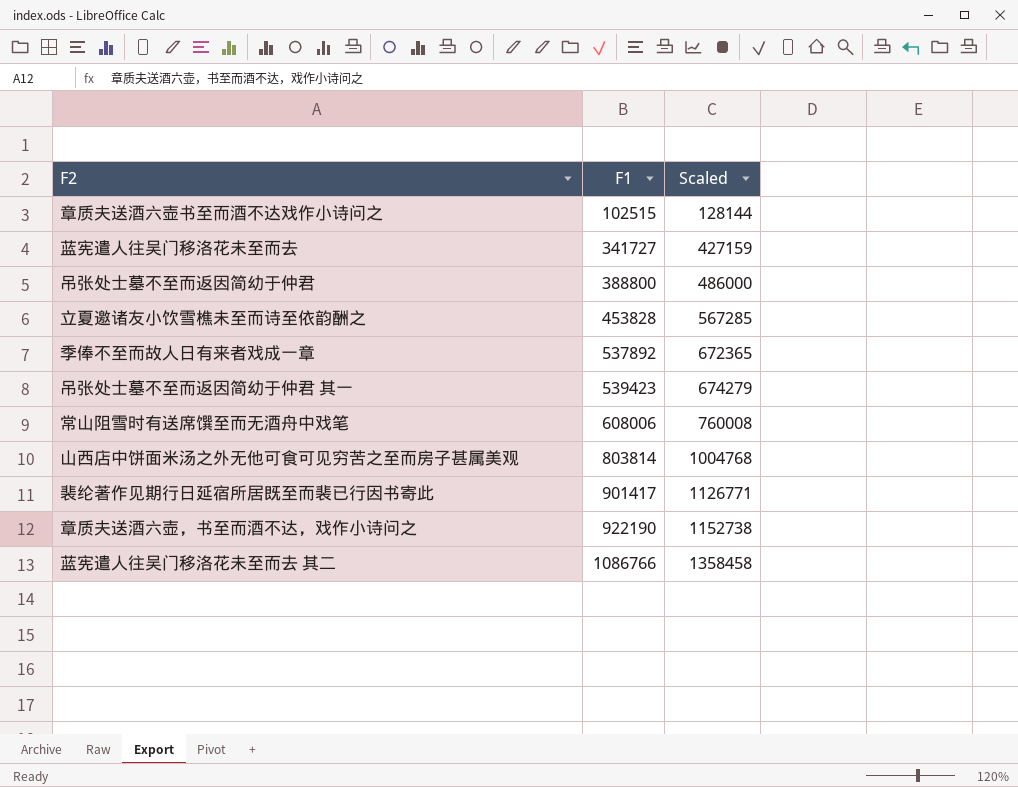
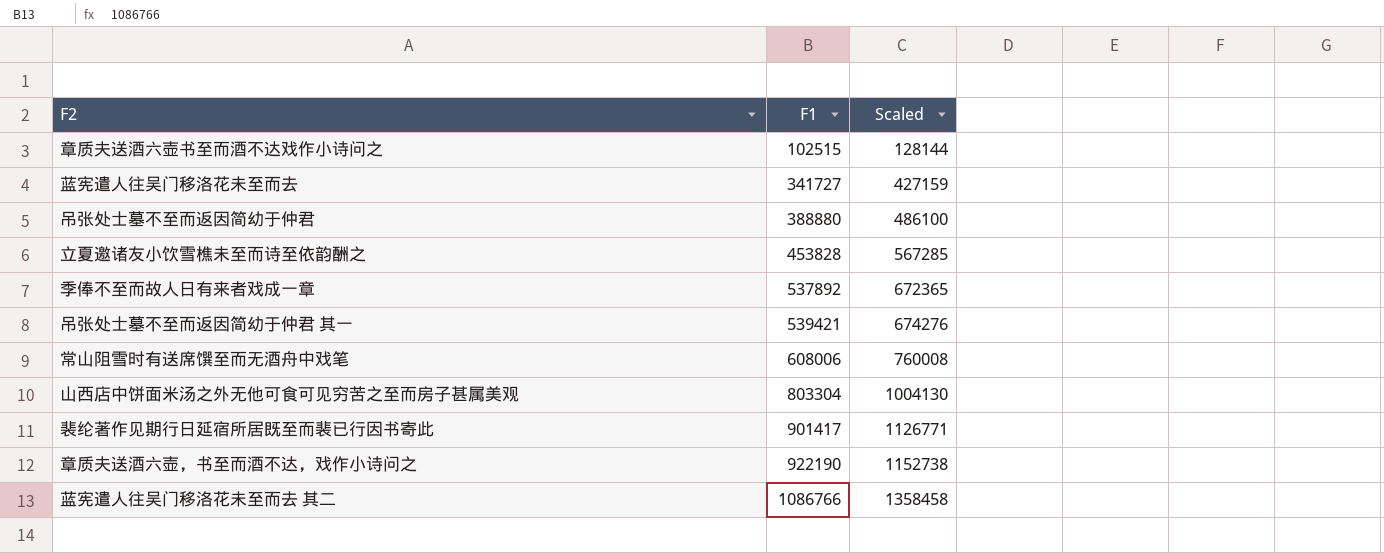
吊张处士墓不至而返因简幼于仲君 | F1: 388800 -> 388880
吊张处士墓不至而返因简幼于仲君 | Scaled: 486000 -> 486100
吊张处士墓不至而返因简幼于仲君 其一 | F1: 539423 -> 539421
吊张处士墓不至而返因简幼于仲君 其一 | Scaled: 674279 -> 674276
山西店中饼面米汤之外无他可食可见穷苦之至而房子甚属美观 | F1: 803814 -> 803304
山西店中饼面米汤之外无他可食可见穷苦之至而房子甚属美观 | Scaled: 1004768 -> 1004130

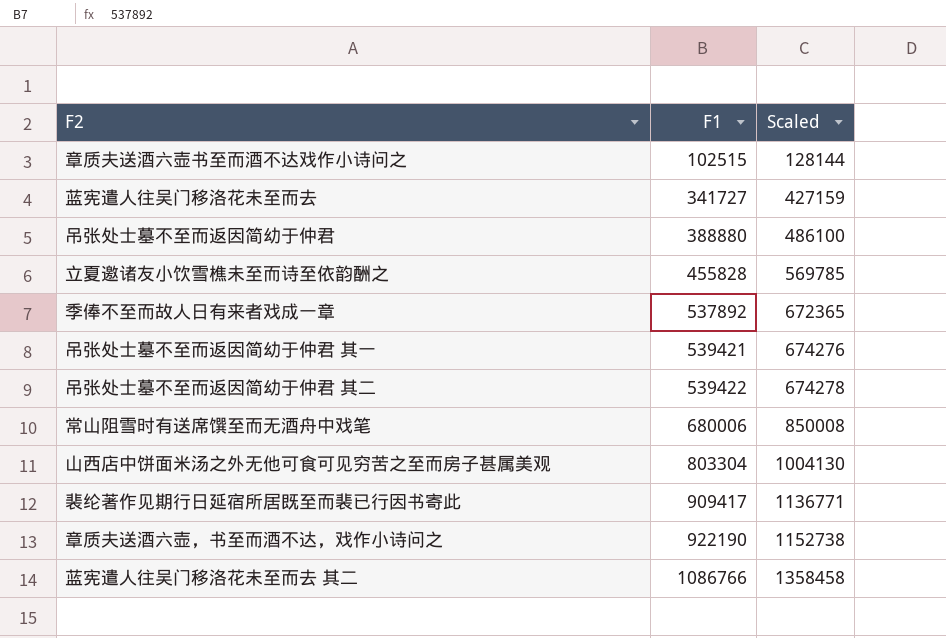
立夏邀诸友小饮雪樵未至而诗至依韵酬之 | F1: 453828 -> 455828
立夏邀诸友小饮雪樵未至而诗至依韵酬之 | Scaled: 567285 -> 569785
row 吊张处士墓不至而返因简幼于仲君 其二: none -> 539422 | 674278
常山阻雪时有送席馔至而无酒舟中戏笔 | F1: 608006 -> 680006
常山阻雪时有送席馔至而无酒舟中戏笔 | Scaled: 760008 -> 850008
裴纶著作见期行日延宿所居既至而裴已行因书寄此 | F1: 901417 -> 909417
裴纶著作见期行日延宿所居既至而裴已行因书寄此 | Scaled: 1126771 -> 1136771

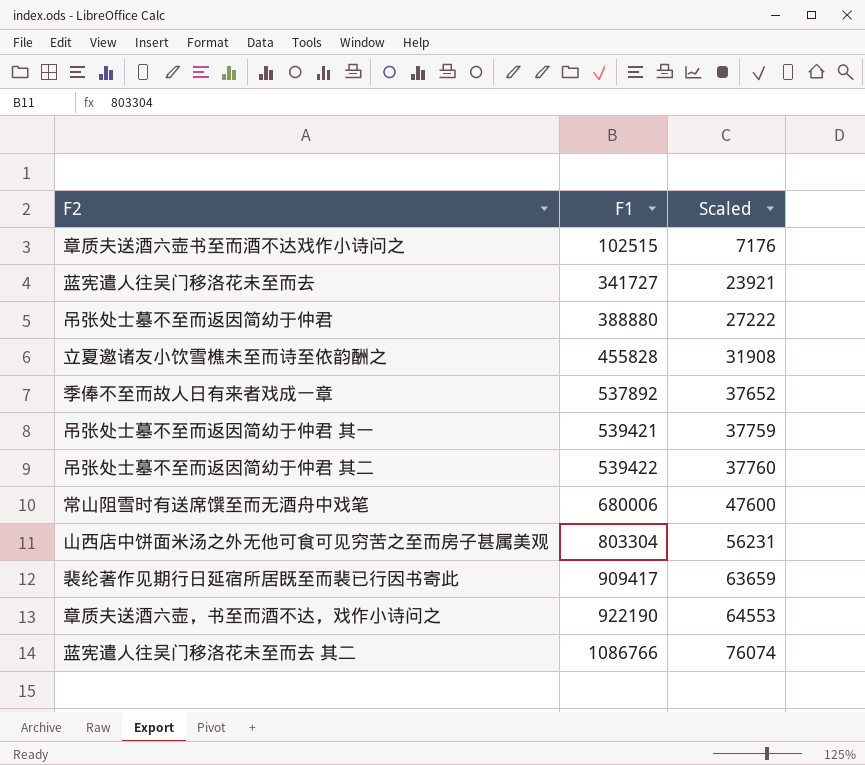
column Scaled | formula: [F1] * 1.25 -> [F1] * 0.07

